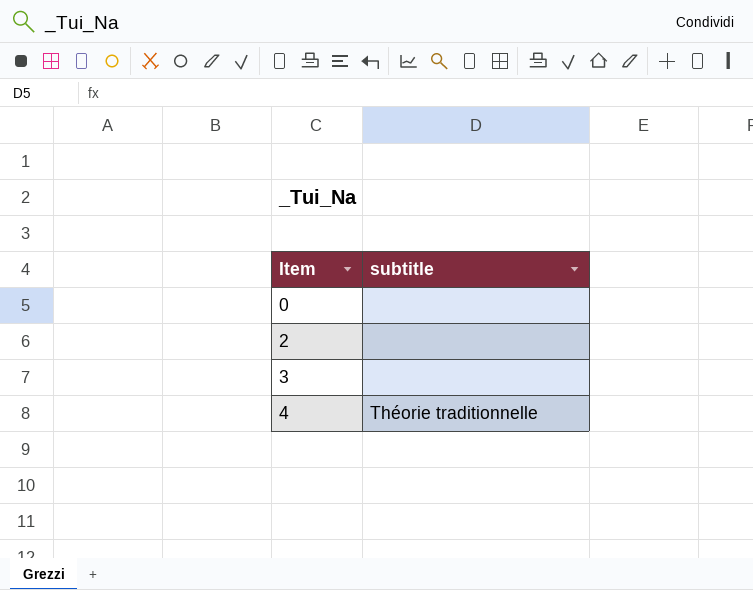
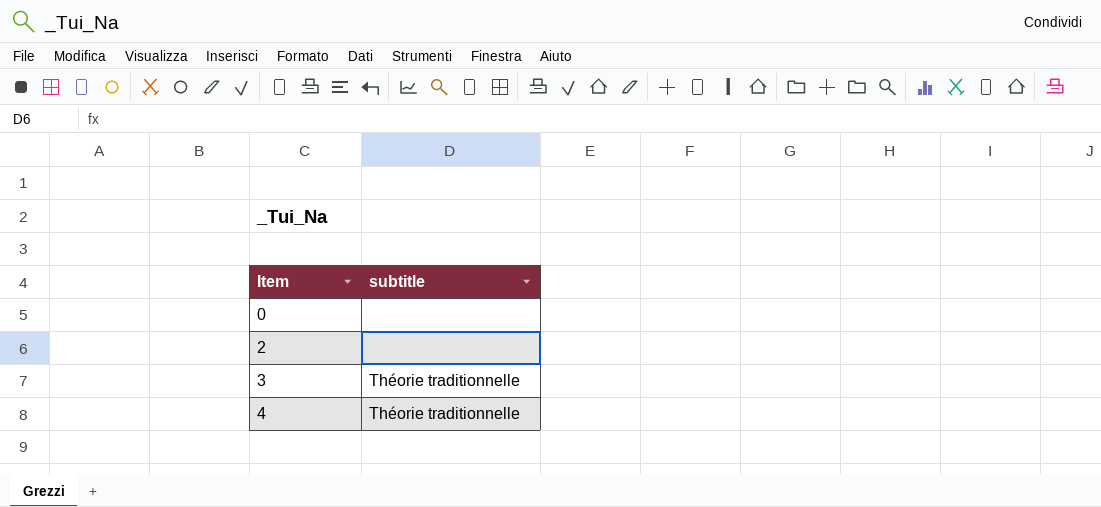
3 | subtitle: none -> Théorie traditionnelle

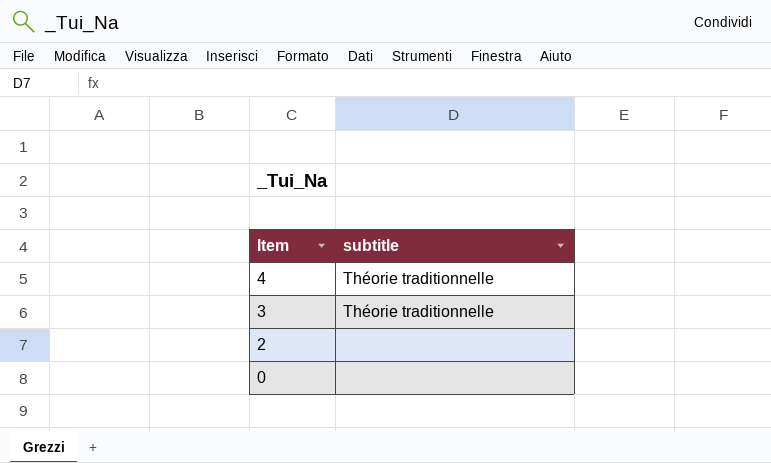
row order: Item ascending -> Item descending

